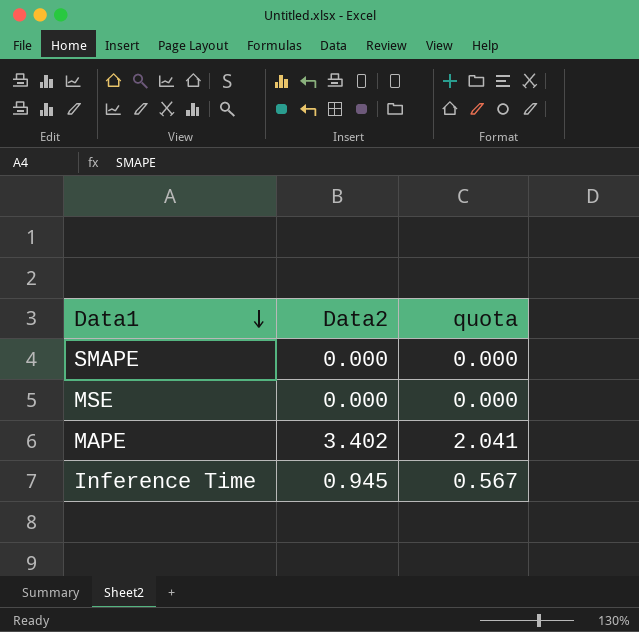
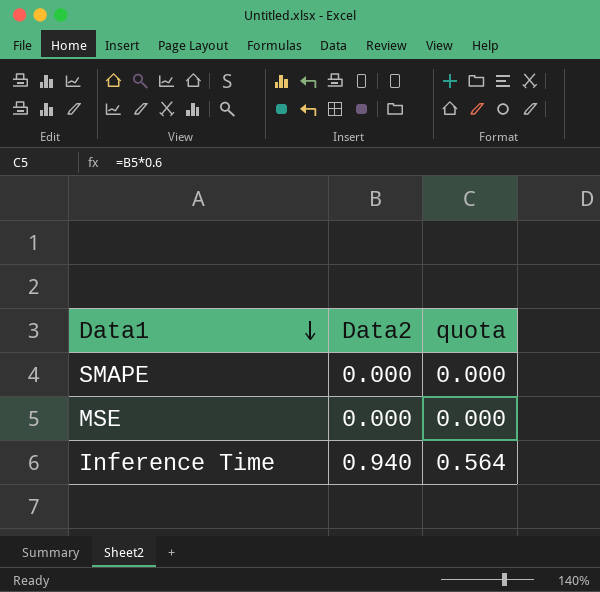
row MAPE: 3.402 | 2.041 -> none
Inference Time | Data2: 0.945 -> 0.940
Inference Time | quota: 0.567 -> 0.564

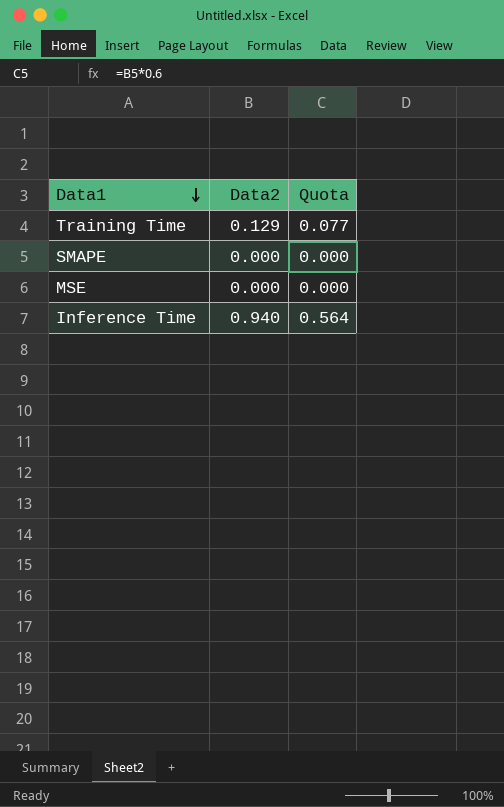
column name: quota -> Quota
row Training Time: none -> 0.129 | 0.077

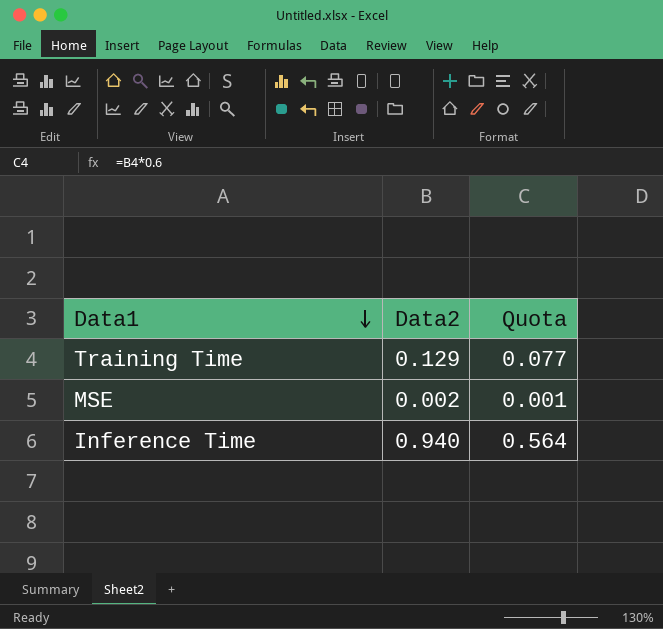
row SMAPE: 0.000 | 0.000 -> none
MSE | Data2: 0.000 -> 0.002
MSE | Quota: 0.000 -> 0.001

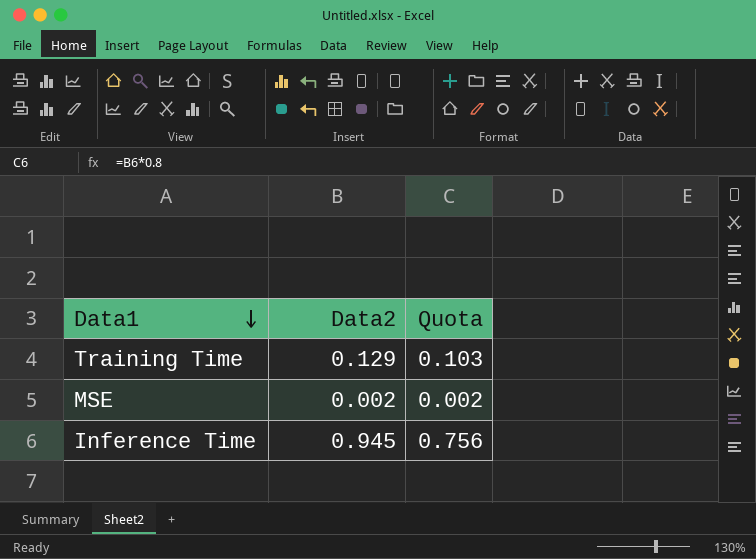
column Quota | formula: [Data2] * 0.6 -> [Data2] * 0.8
Inference Time | Data2: 0.940 -> 0.945

